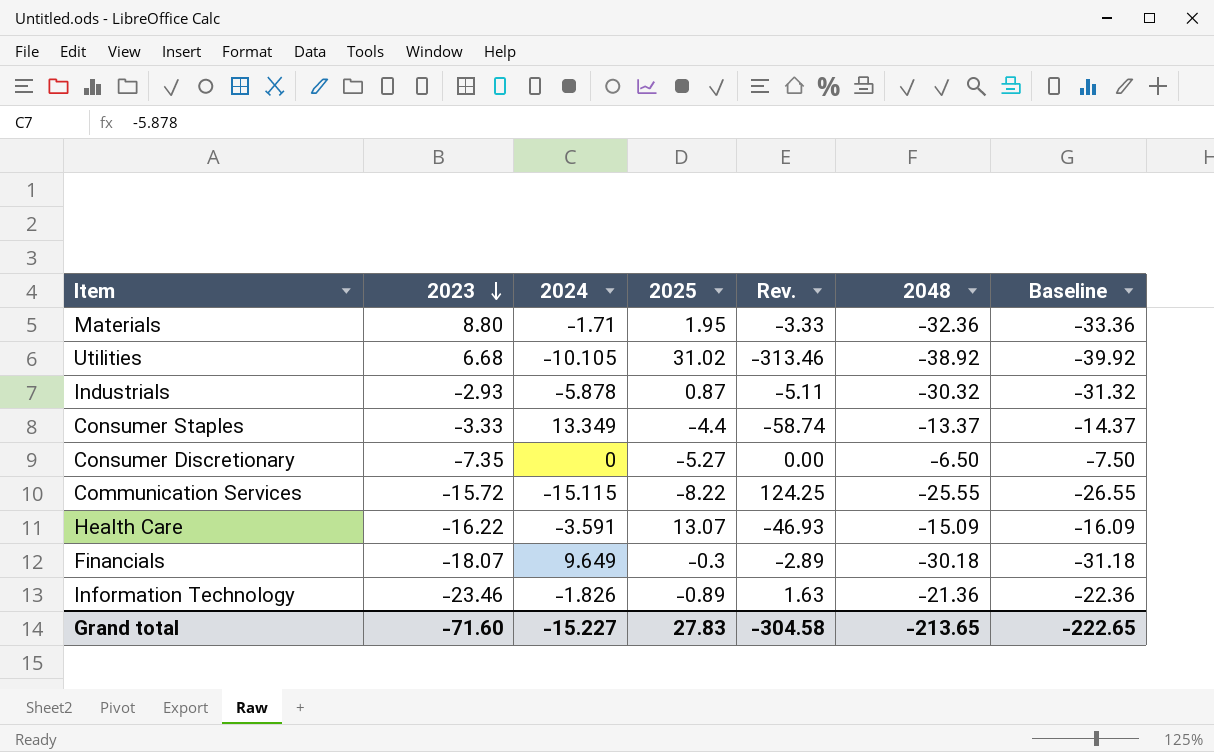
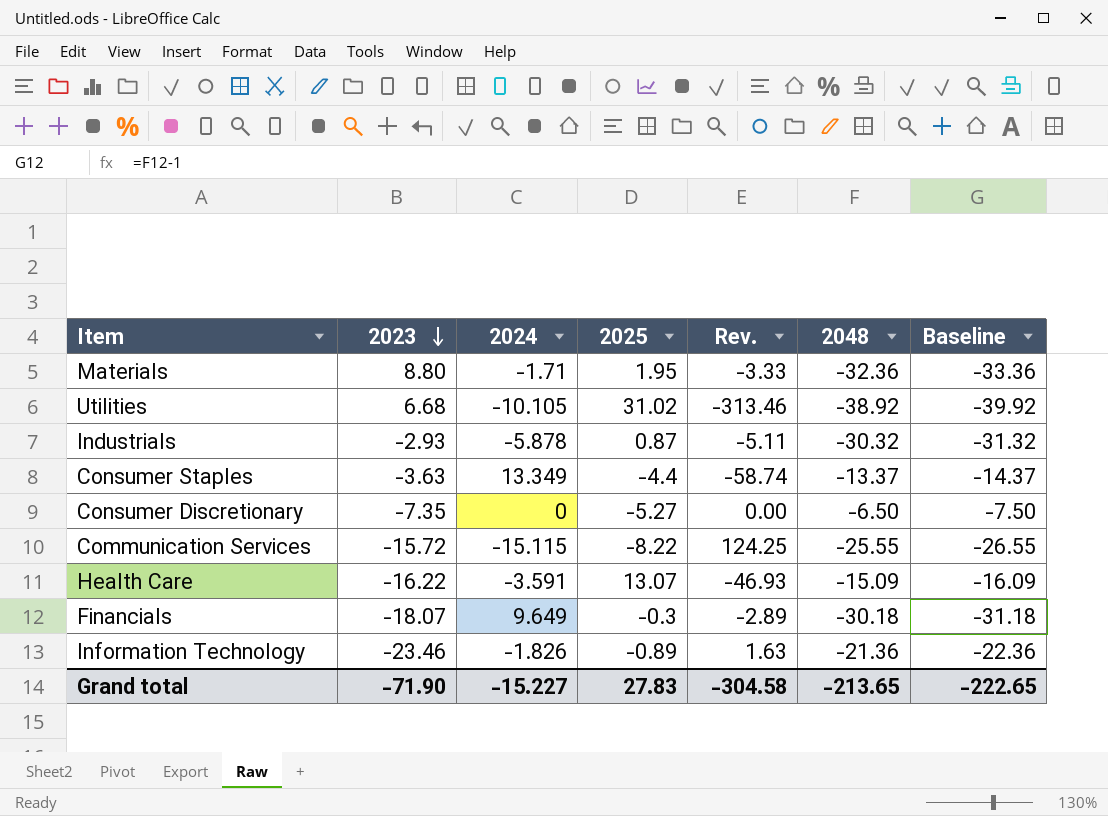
Consumer Staples | 2023: -3.33 -> -3.63
Grand total | 2023: -71.60 -> -71.90

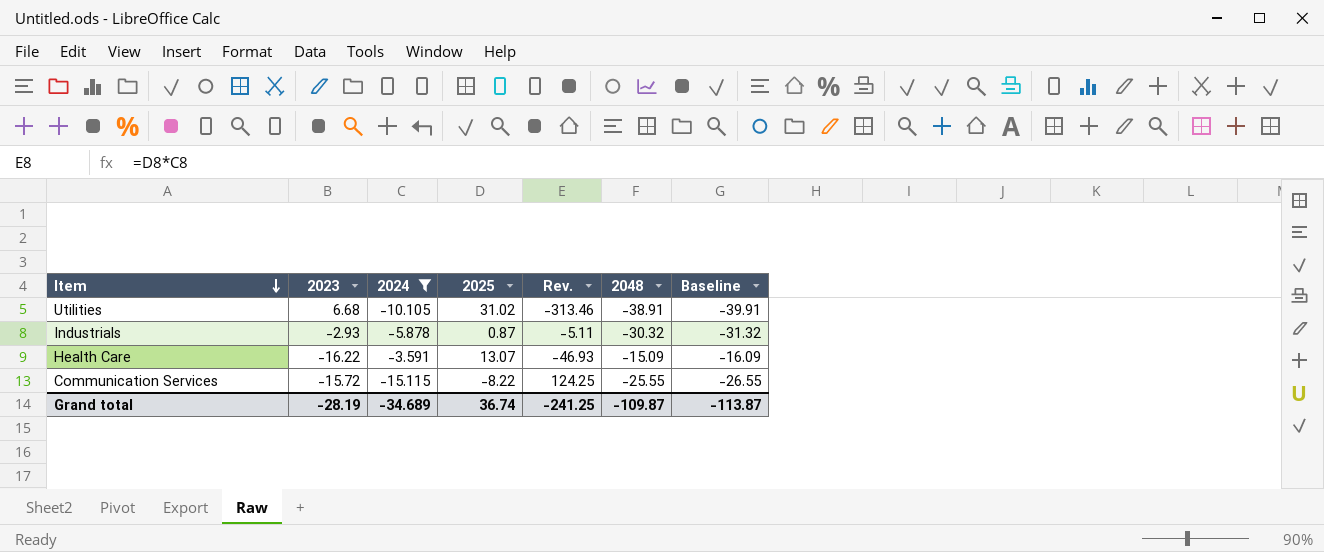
filter: none -> 2024 <= -3.591
row order: 2023 descending -> Item descending
Utilities | 2048: -38.92 -> -38.91
Utilities | Baseline: -39.92 -> -39.91
Grand total | 2023: -71.90 -> -28.19
Grand total | 2024: -15.227 -> -34.689
Grand total | 2025: 27.83 -> 36.74
Grand total | Rev.: -304.58 -> -241.25
Grand total | 2048: -213.65 -> -109.87
Grand total | Baseline: -222.65 -> -113.87

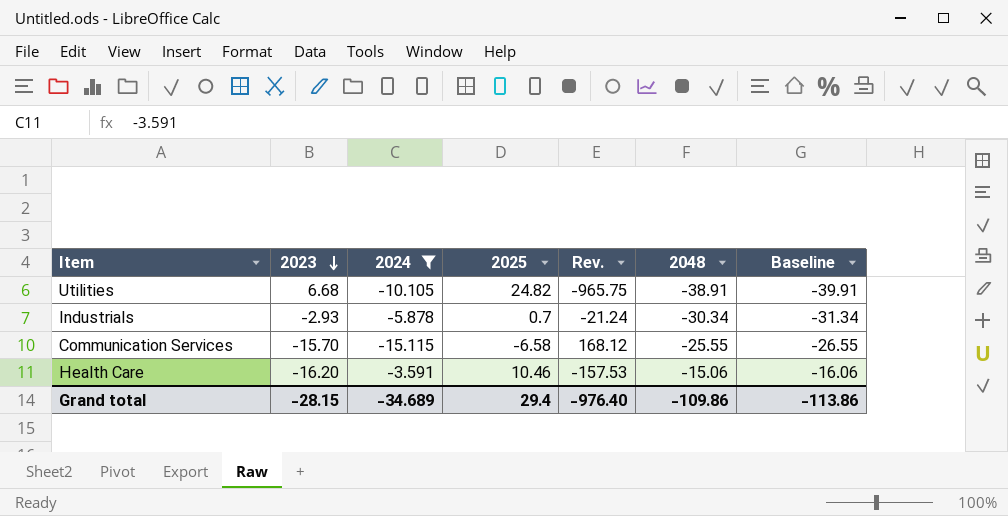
row order: Item descending -> 2023 descending
column Rev. | formula: [2024] * [2025] -> [2025] * [2048]
Utilities | 2025: 31.02 -> 24.82
Industrials | 2025: 0.87 -> 0.7
Industrials | 2048: -30.32 -> -30.34
Industrials | Baseline: -31.32 -> -31.34
Communication Services | 2023: -15.72 -> -15.70
Communication Services | 2025: -8.22 -> -6.58
Health Care | 2023: -16.22 -> -16.20
Health Care | 2025: 13.07 -> 10.46
Health Care | 2048: -15.09 -> -15.06
Health Care | Baseline: -16.09 -> -16.06
Grand total | 2023: -28.19 -> -28.15
Grand total | 2025: 36.74 -> 29.4
Grand total | Rev.: -241.25 -> -976.40
Grand total | 2048: -109.87 -> -109.86
Grand total | Baseline: -113.87 -> -113.86

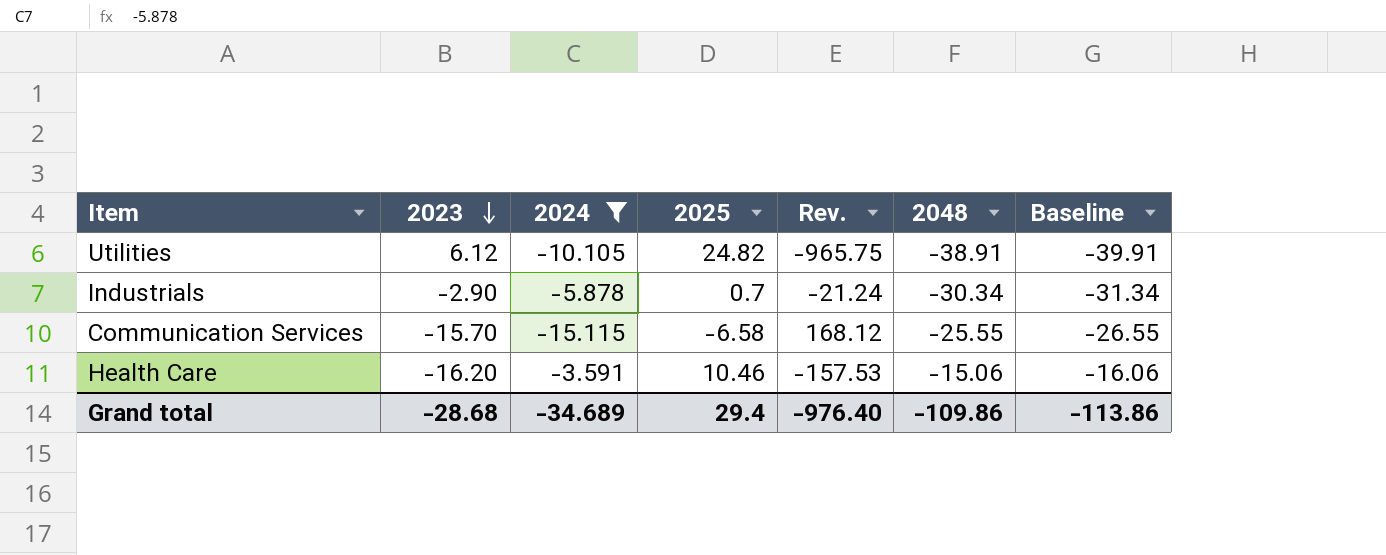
Utilities | 2023: 6.68 -> 6.12
Industrials | 2023: -2.93 -> -2.90
Grand total | 2023: -28.15 -> -28.68

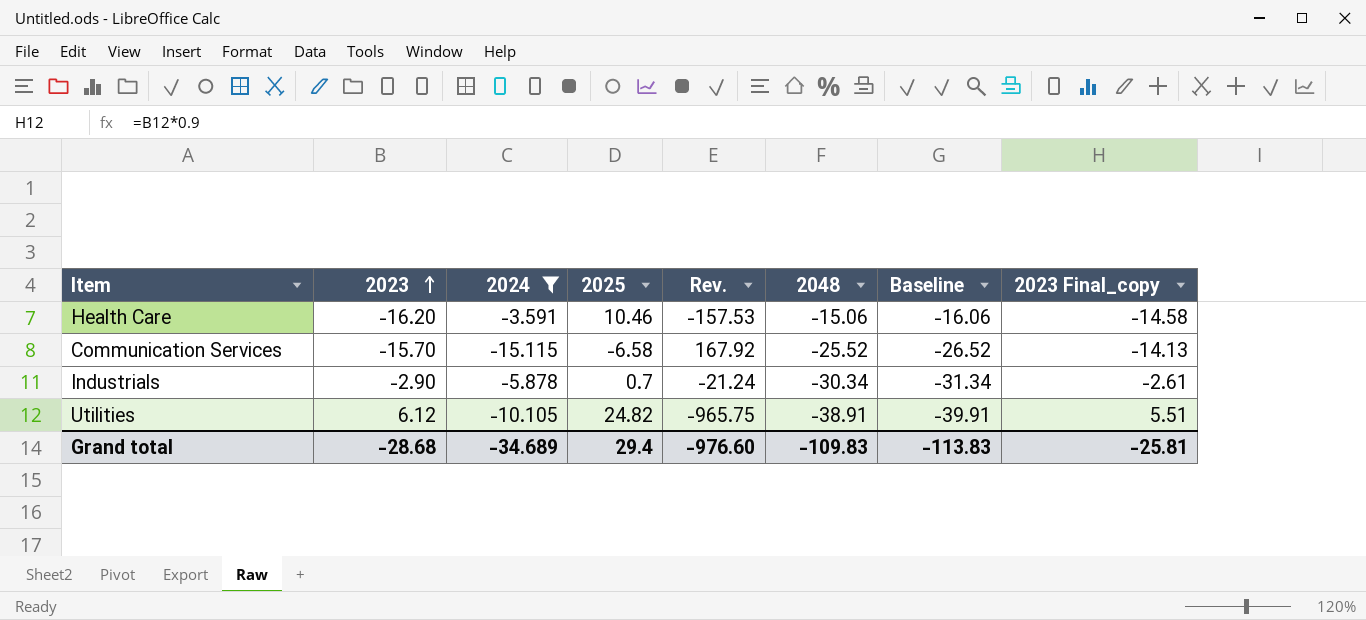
row order: 2023 descending -> 2023 ascending
column 2023 Final_copy | formula: none -> [2023] * 0.9
Communication Services | Rev.: 168.12 -> 167.92
Communication Services | 2048: -25.55 -> -25.52
Communication Services | Baseline: -26.55 -> -26.52
Grand total | Rev.: -976.40 -> -976.60
Grand total | 2048: -109.86 -> -109.83
Grand total | Baseline: -113.86 -> -113.83

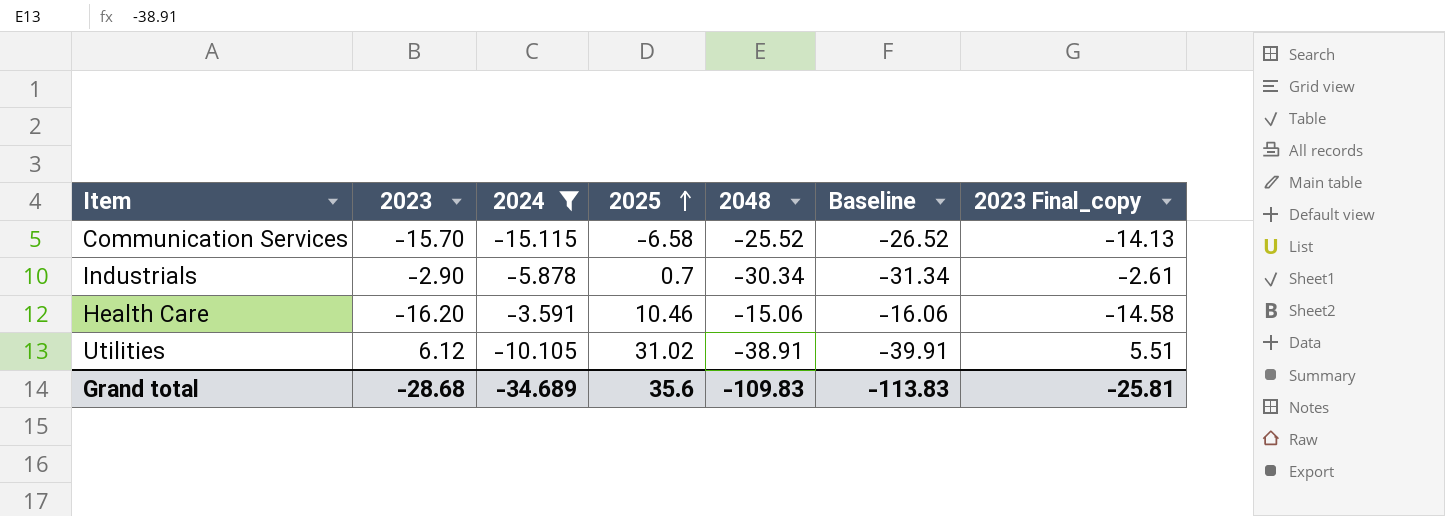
row order: 2023 ascending -> 2025 ascending
column Rev. | formula: [2025] * [2048] -> none
Utilities | 2025: 24.82 -> 31.02
Grand total | 2025: 29.4 -> 35.6

